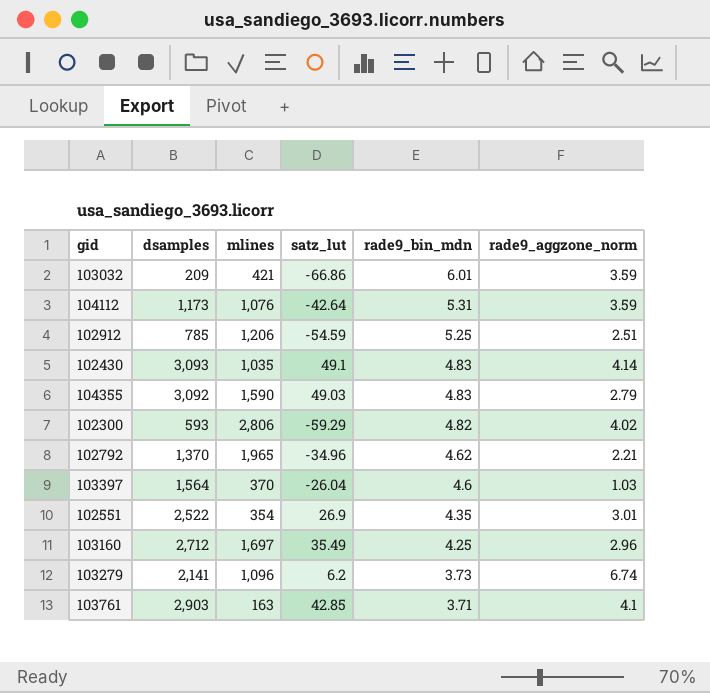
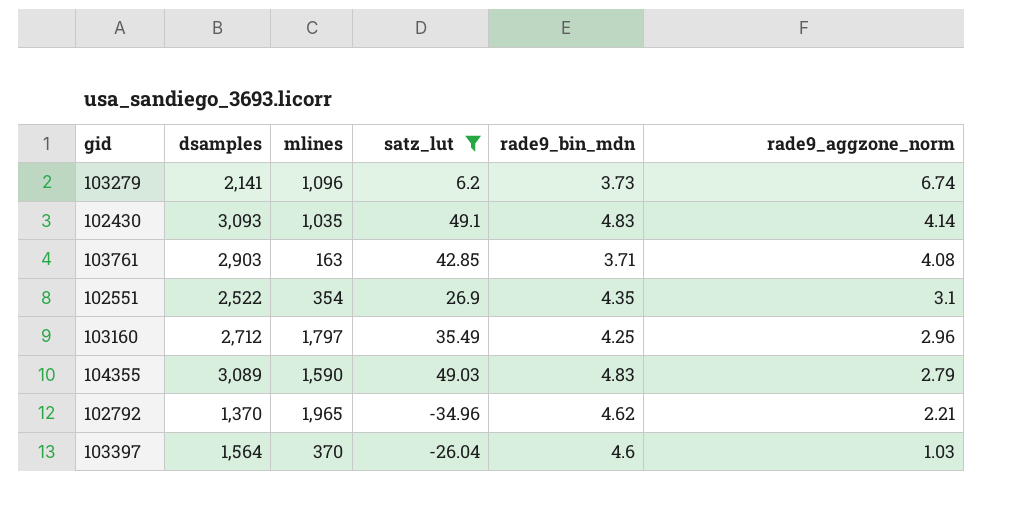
filter: none -> satz_lut >= -34.96
row order: rade9_bin_mdn descending -> rade9_aggzone_norm descending
103761 | rade9_aggzone_norm: 4.1 -> 4.08
102551 | rade9_aggzone_norm: 3.01 -> 3.1
103160 | mlines: 1,697 -> 1,797
104355 | dsamples: 3,092 -> 3,089

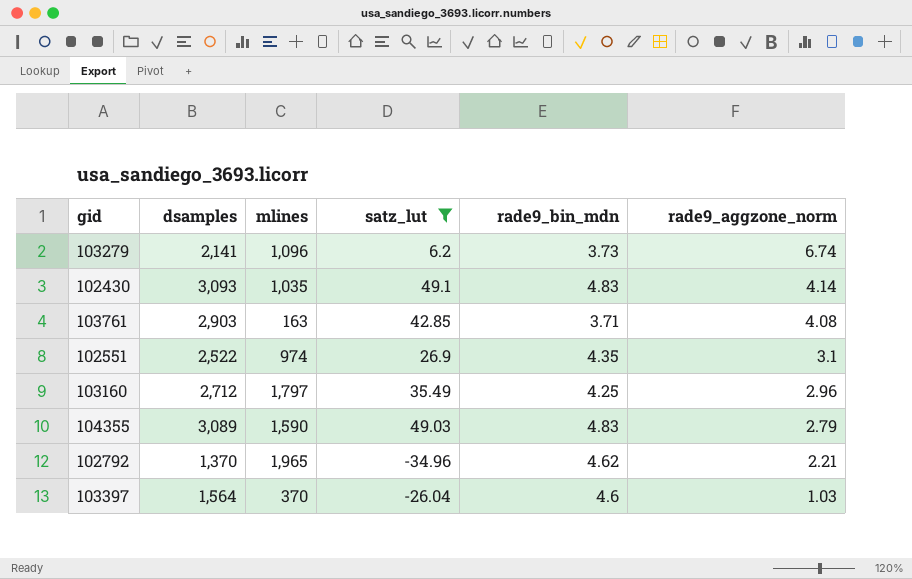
102551 | mlines: 354 -> 974

